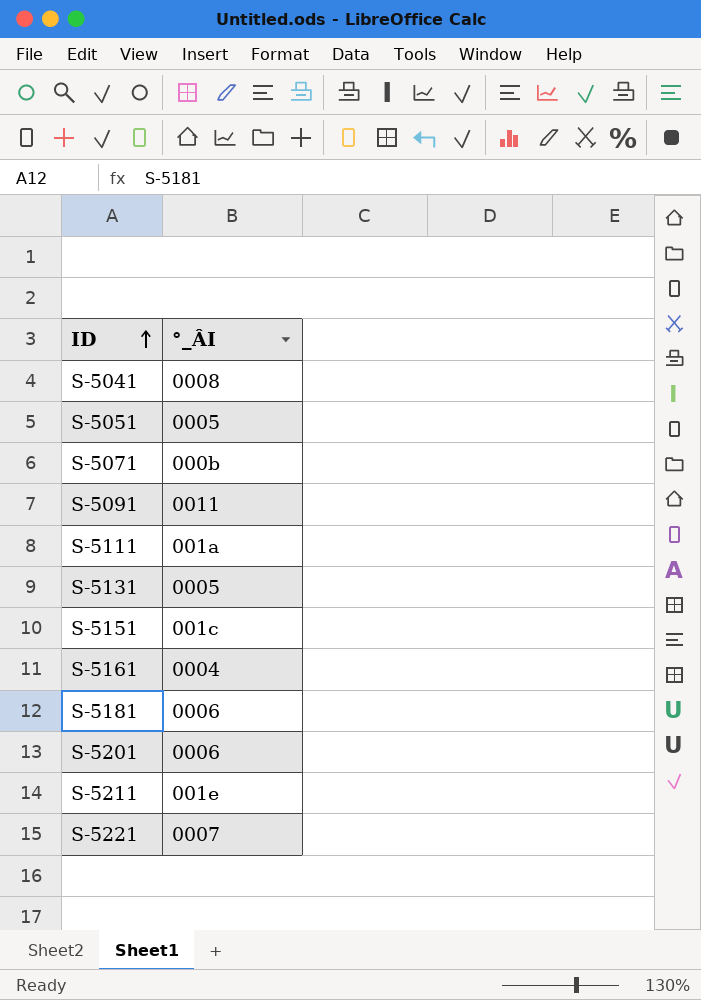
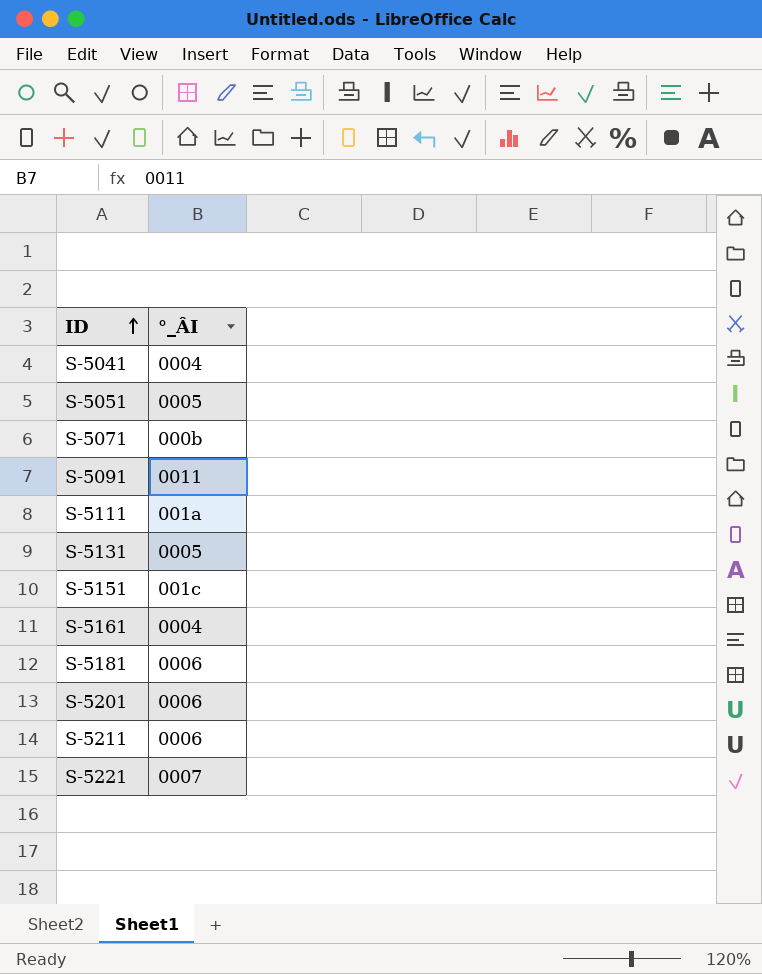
S-5041 | °_ÂI: 0008 -> 0004
S-5211 | °_ÂI: 001e -> 0006

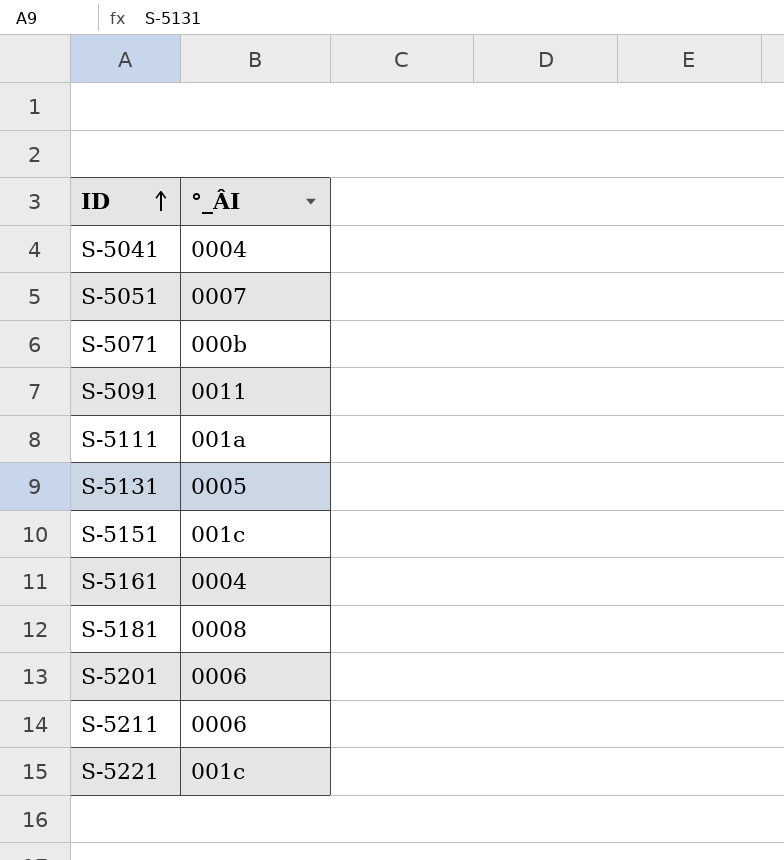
S-5051 | °_ÂI: 0005 -> 0007
S-5181 | °_ÂI: 0006 -> 0008
S-5221 | °_ÂI: 0007 -> 001c

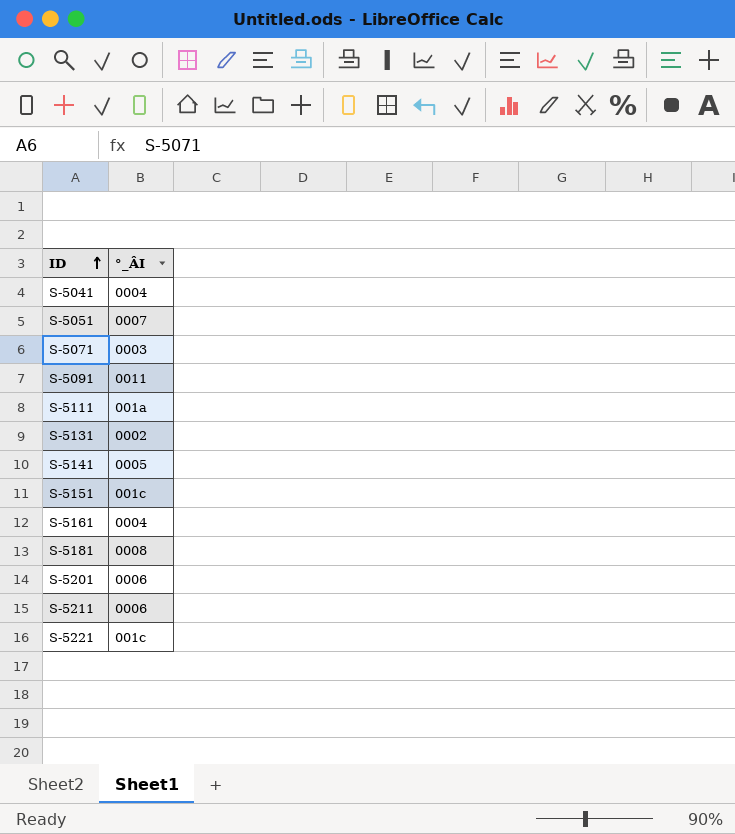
S-5071 | °_ÂI: 000b -> 0003
S-5131 | °_ÂI: 0005 -> 0002
row S-5141: none -> 0005

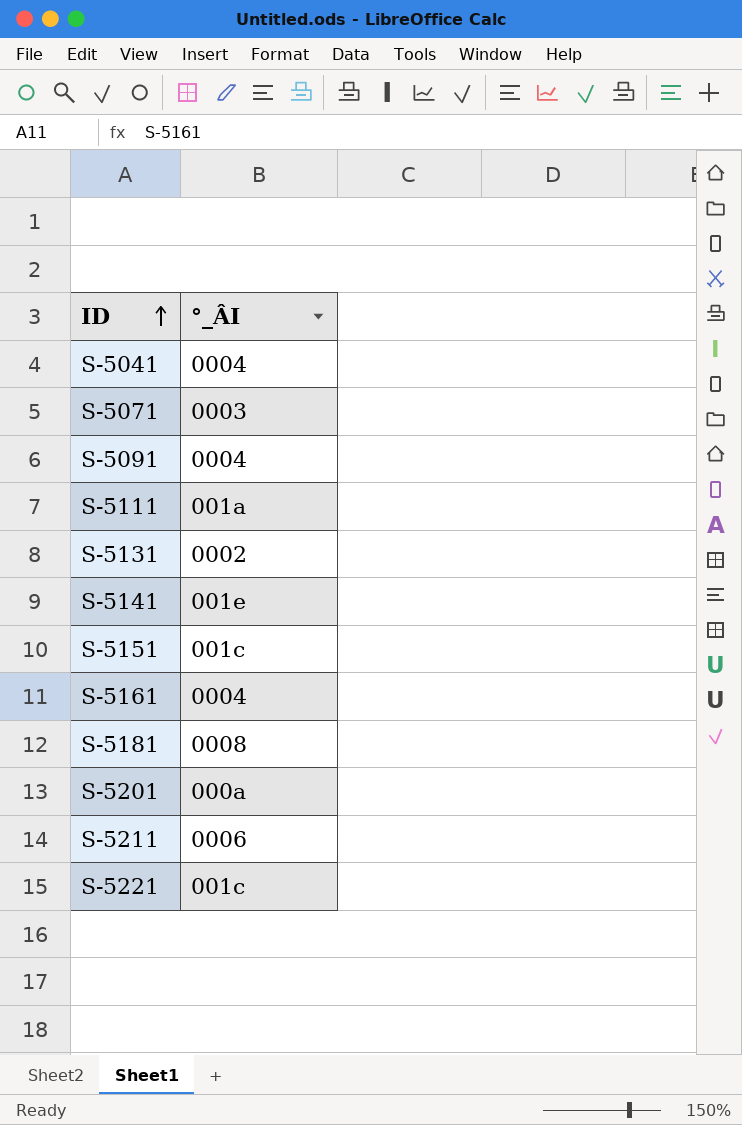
row S-5051: 0007 -> none
S-5091 | °_ÂI: 0011 -> 0004
S-5141 | °_ÂI: 0005 -> 001e
S-5201 | °_ÂI: 0006 -> 000a

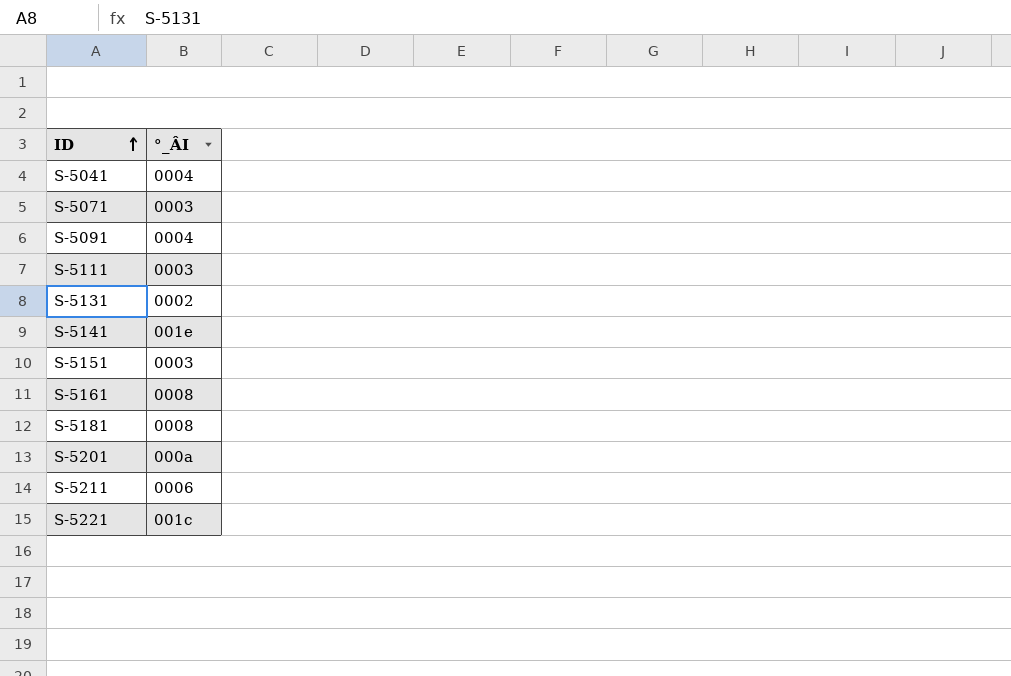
S-5111 | °_ÂI: 001a -> 0003
S-5151 | °_ÂI: 001c -> 0003
S-5161 | °_ÂI: 0004 -> 0008

